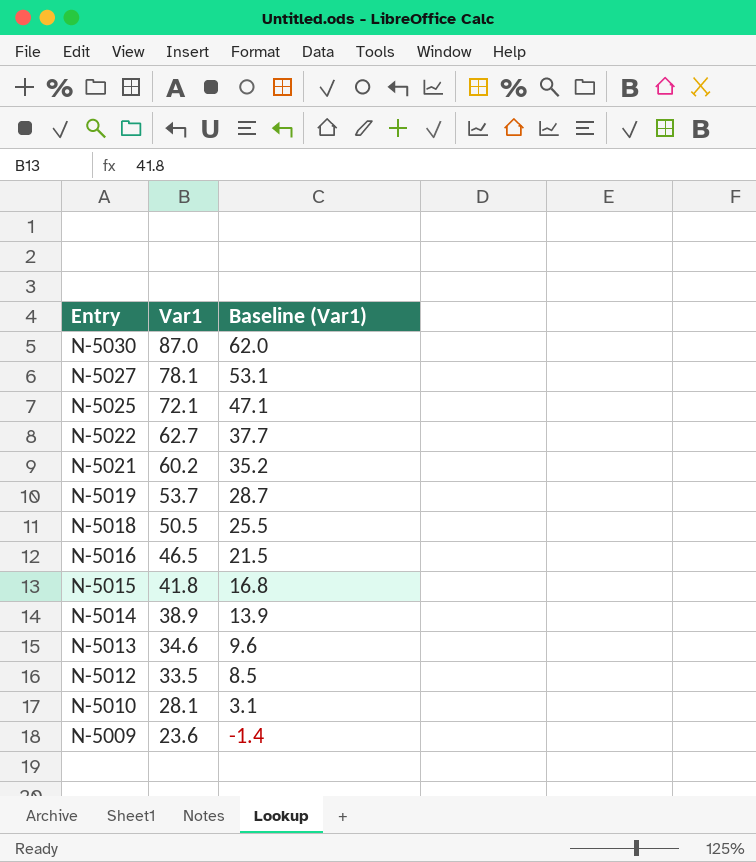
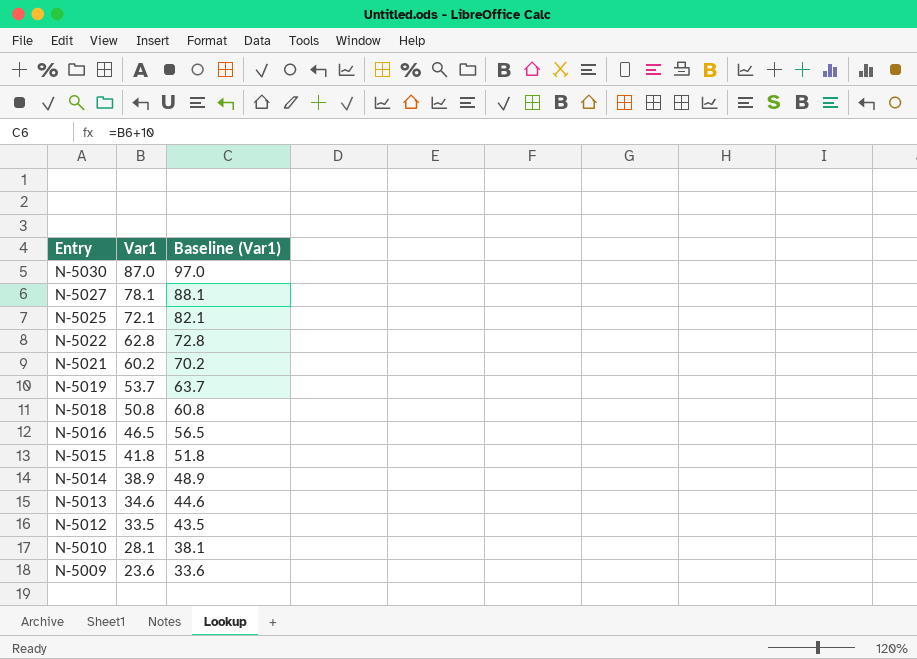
column Baseline (Var1) | formula: [Var1] - 25 -> [Var1] + 10
N-5022 | Var1: 62.7 -> 62.8
N-5018 | Var1: 50.5 -> 50.8

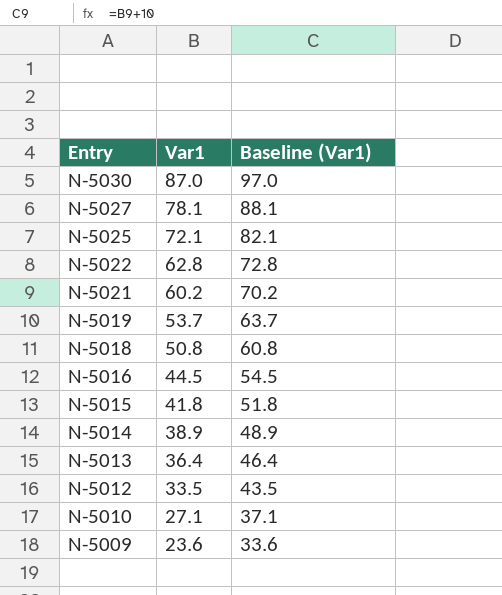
N-5016 | Var1: 46.5 -> 44.5
N-5016 | Baseline (Var1): 56.5 -> 54.5
N-5013 | Var1: 34.6 -> 36.4
N-5013 | Baseline (Var1): 44.6 -> 46.4
N-5010 | Var1: 28.1 -> 27.1
N-5010 | Baseline (Var1): 38.1 -> 37.1

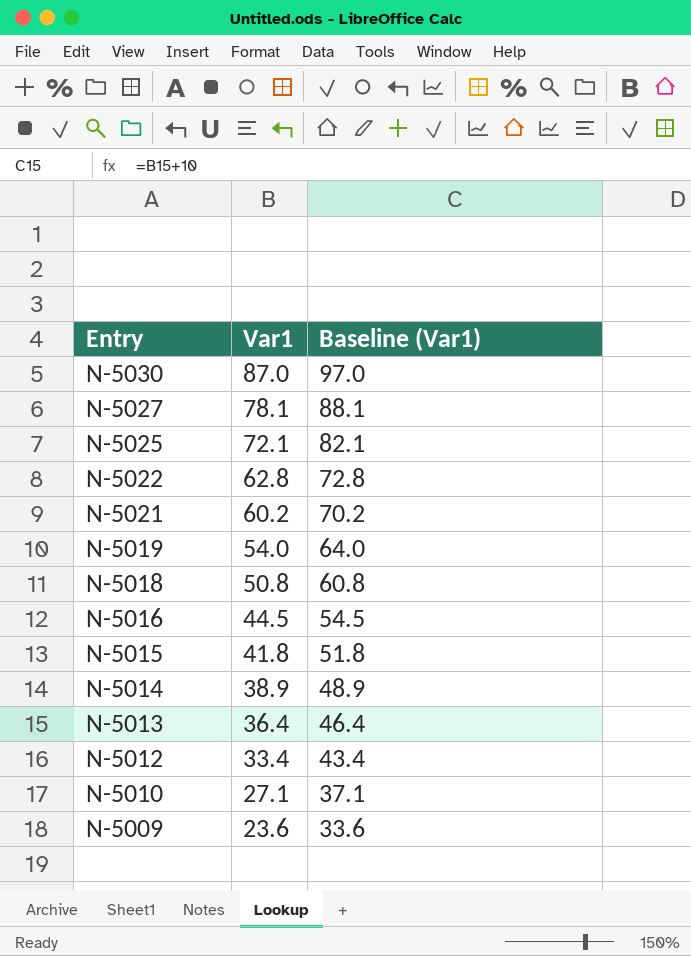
N-5019 | Var1: 53.7 -> 54.0
N-5019 | Baseline (Var1): 63.7 -> 64.0
N-5012 | Var1: 33.5 -> 33.4
N-5012 | Baseline (Var1): 43.5 -> 43.4

